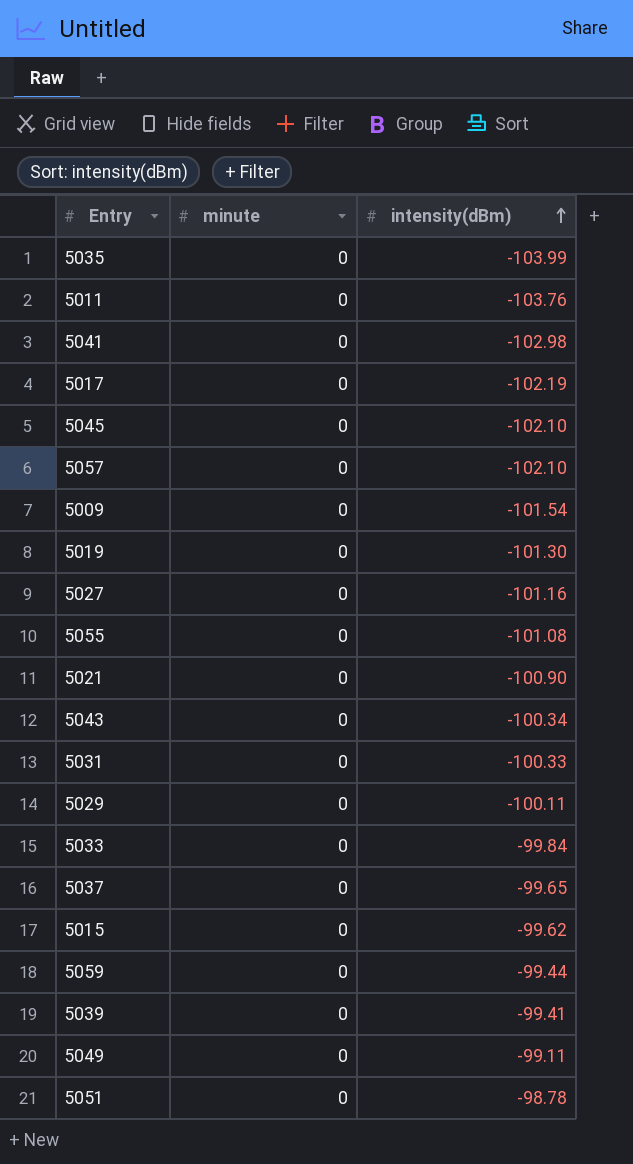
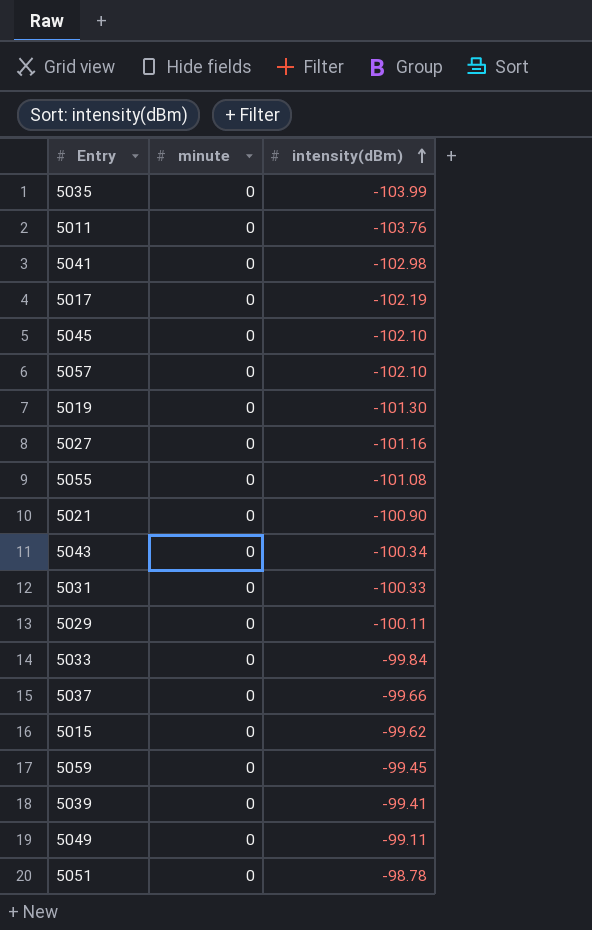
row 5009: 0 | -101.54 -> none
5037 | intensity(dBm): -99.65 -> -99.66
5059 | intensity(dBm): -99.44 -> -99.45

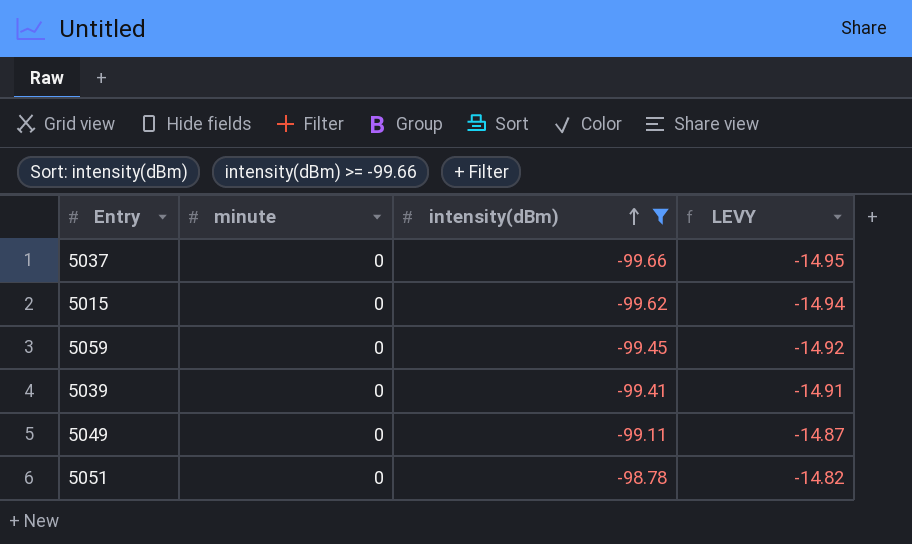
filter: none -> intensity(dBm) >= -99.66
column LEVY | formula: none -> [intensity(dBm)] * 0.15

